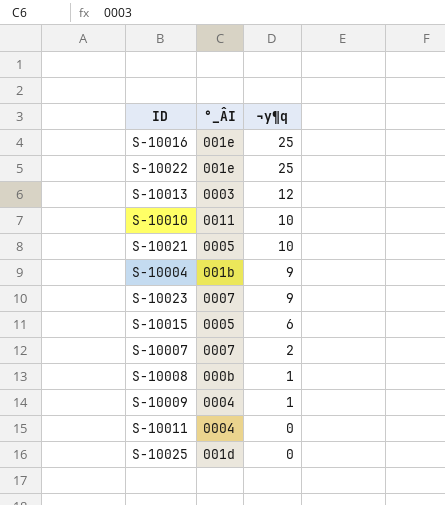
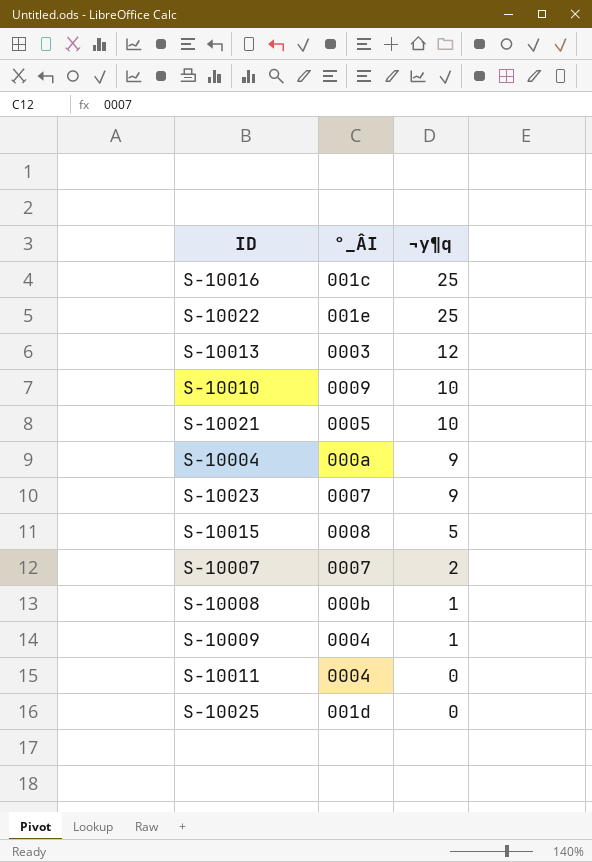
S-10016 | °_ÂI: 001e -> 001c
S-10010 | °_ÂI: 0011 -> 0009
S-10004 | °_ÂI: 001b -> 000a
S-10015 | °_ÂI: 0005 -> 0008
S-10015 | ¬y¶q: 6 -> 5

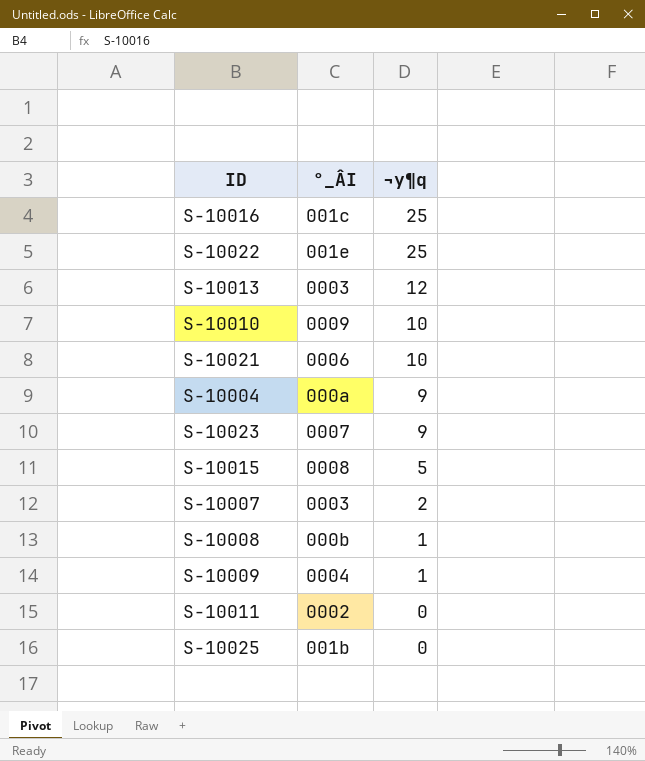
S-10021 | °_ÂI: 0005 -> 0006
S-10007 | °_ÂI: 0007 -> 0003
S-10011 | °_ÂI: 0004 -> 0002
S-10025 | °_ÂI: 001d -> 001b

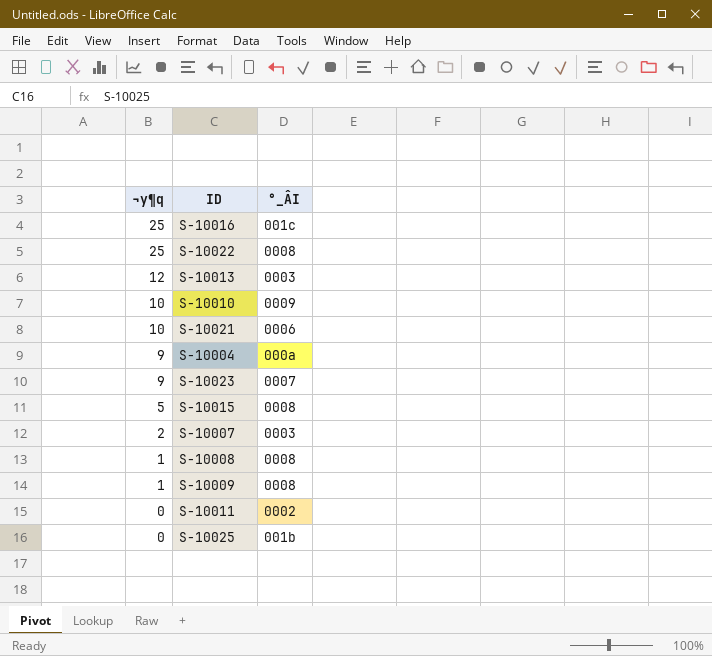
column ¬y¶q | position: 3 -> 1
S-10022 | °_ÂI: 001e -> 0008
S-10008 | °_ÂI: 000b -> 0008
S-10009 | °_ÂI: 0004 -> 0008

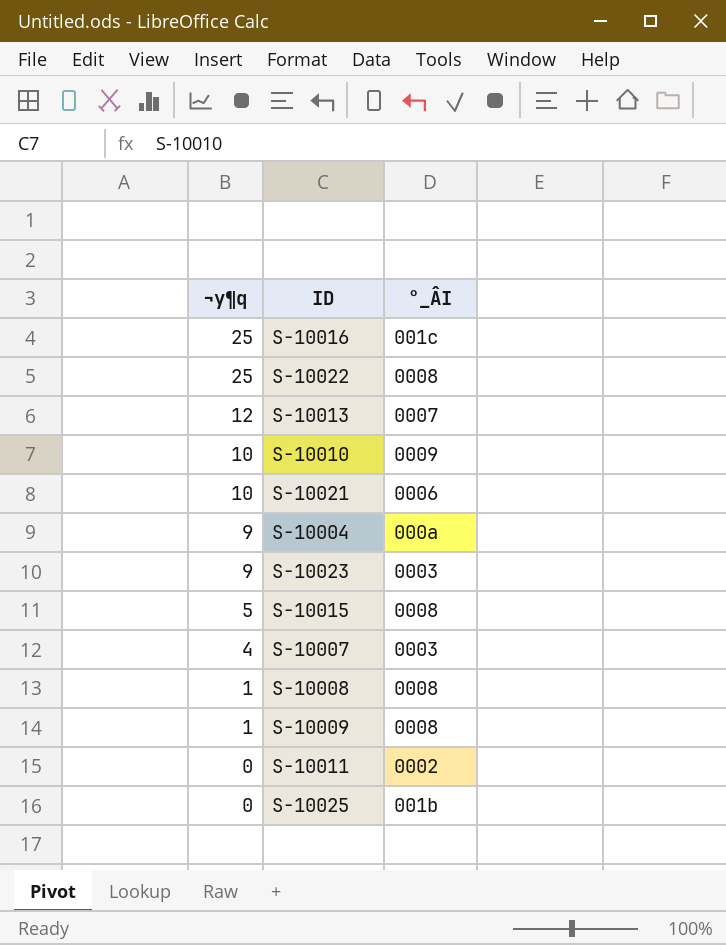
S-10013 | °_ÂI: 0003 -> 0007
S-10023 | °_ÂI: 0007 -> 0003
S-10007 | ¬y¶q: 2 -> 4

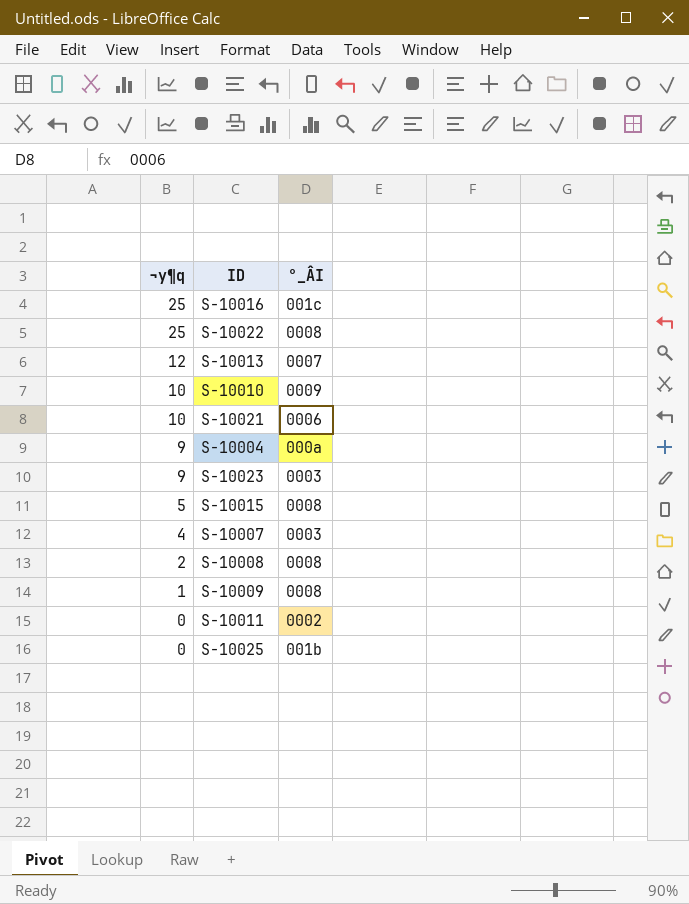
S-10008 | ¬y¶q: 1 -> 2

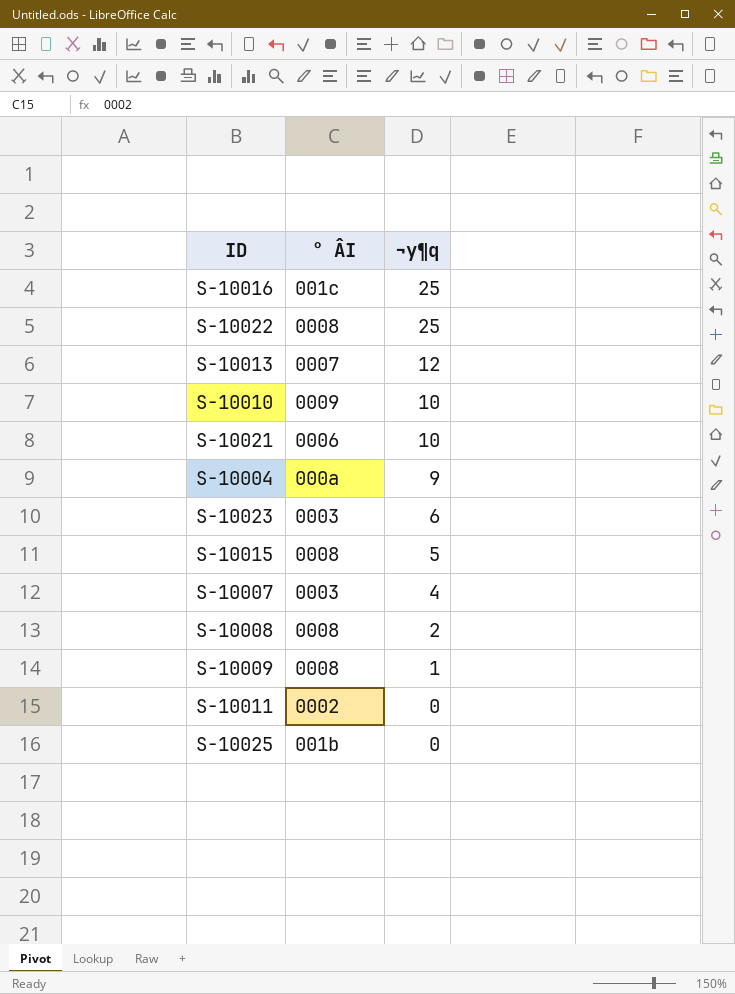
column name: °_ÂI -> ° ÂI
column ¬y¶q | position: 1 -> 3
S-10023 | ¬y¶q: 9 -> 6

